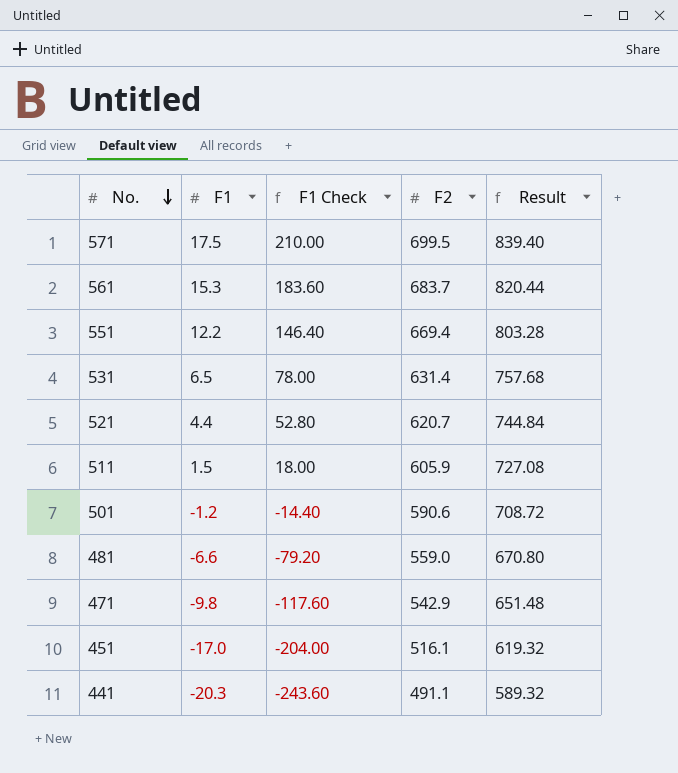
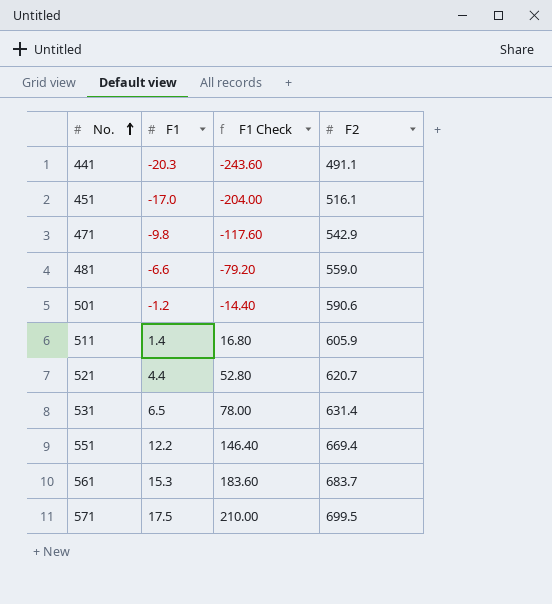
row order: No. descending -> No. ascending
column Result | formula: [F2] * 1.2 -> none
511 | F1: 1.5 -> 1.4
511 | F1 Check: 18.00 -> 16.80

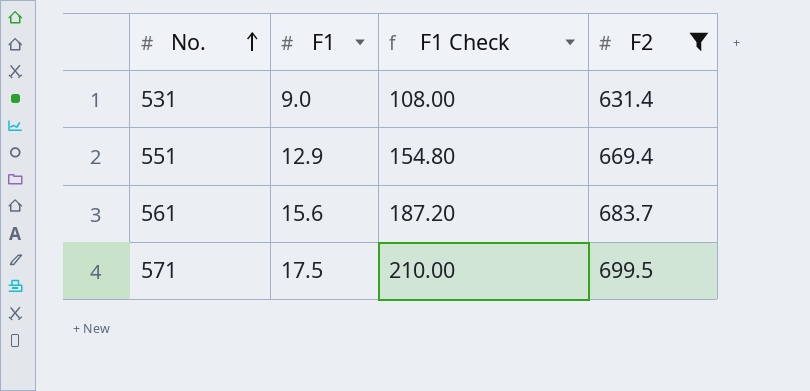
filter: none -> F2 >= 631.4
531 | F1: 6.5 -> 9.0
531 | F1 Check: 78.00 -> 108.00
551 | F1: 12.2 -> 12.9
551 | F1 Check: 146.40 -> 154.80
561 | F1: 15.3 -> 15.6
561 | F1 Check: 183.60 -> 187.20

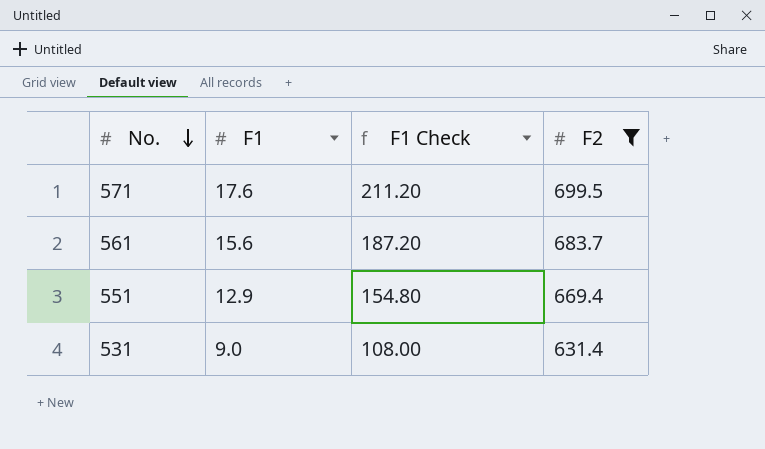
row order: No. ascending -> No. descending
571 | F1: 17.5 -> 17.6
571 | F1 Check: 210.00 -> 211.20

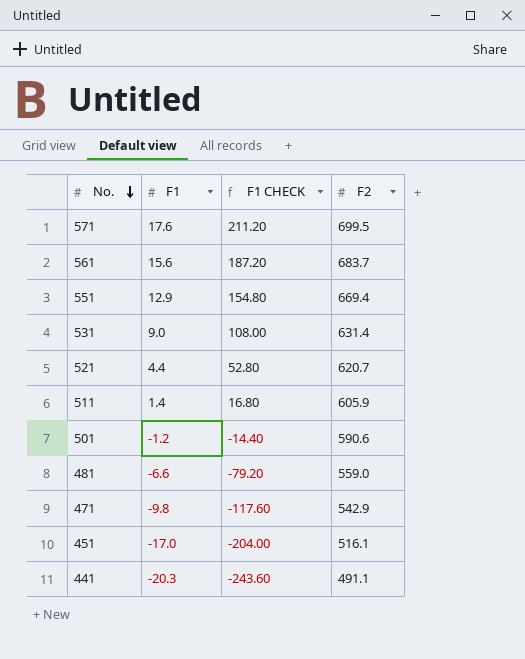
filter: F2 >= 631.4 -> none
column name: F1 Check -> F1 CHECK

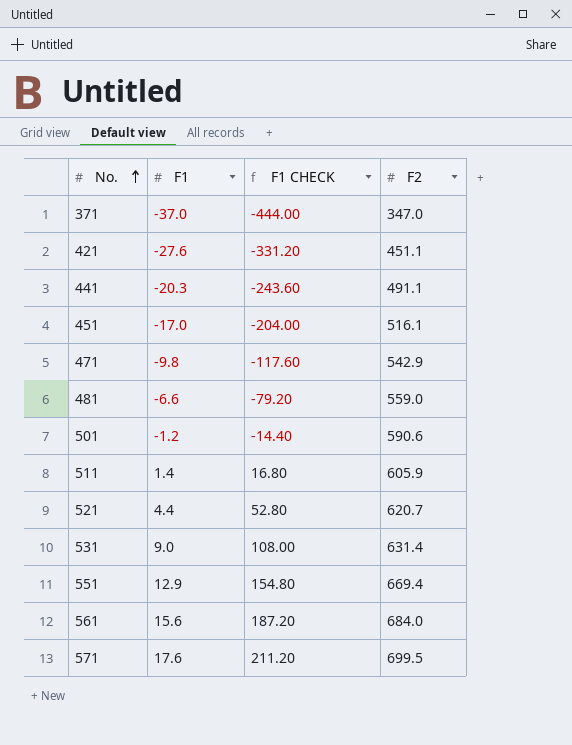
row order: No. descending -> No. ascending
row 371: none -> -37.0 | -444.00 | 347.0
row 421: none -> -27.6 | -331.20 | 451.1
561 | F2: 683.7 -> 684.0

